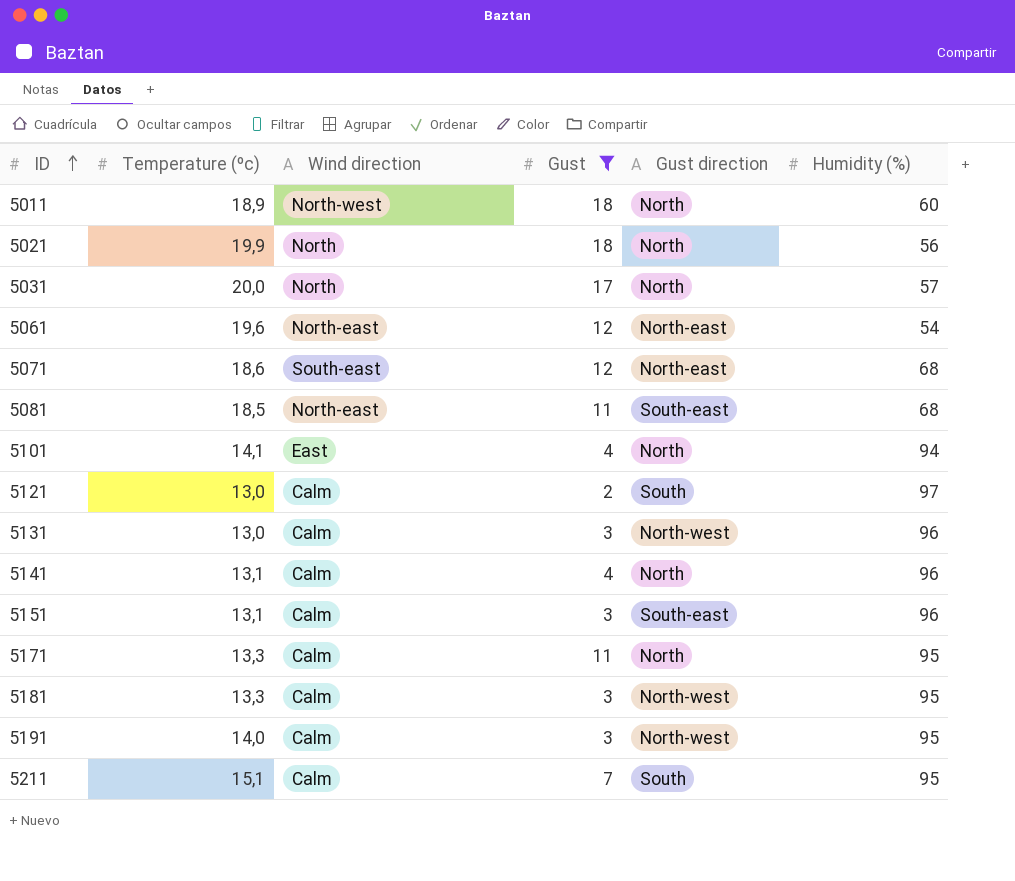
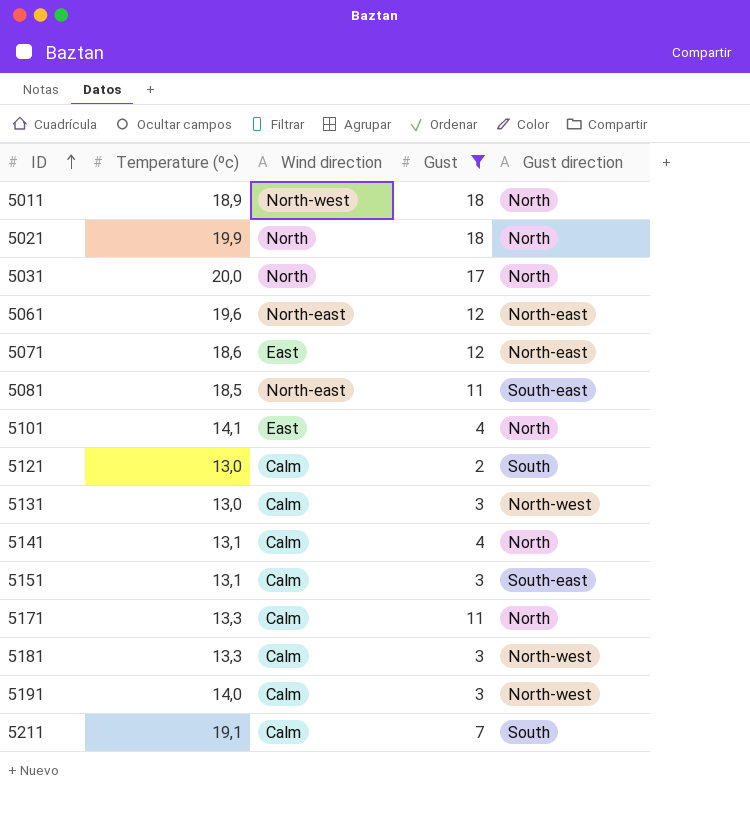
column Humidity (%) | position: 6 -> none
5071 | Wind direction: South-east -> East
5211 | Temperature (ºc): 15,1 -> 19,1

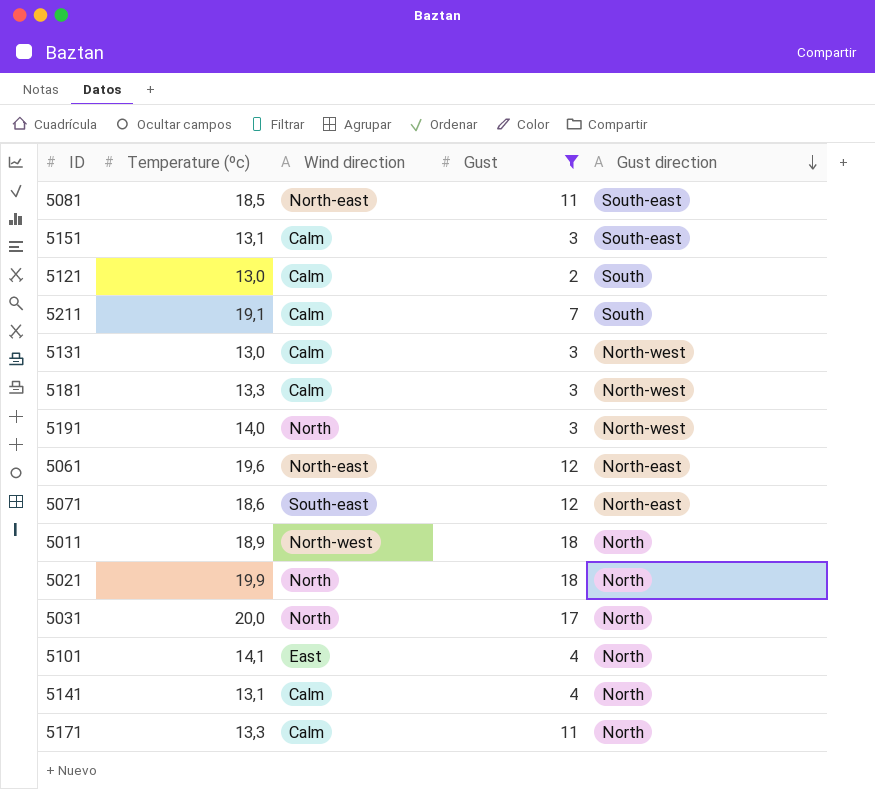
row order: ID ascending -> Gust direction descending
5191 | Wind direction: Calm -> North
5071 | Wind direction: East -> South-east

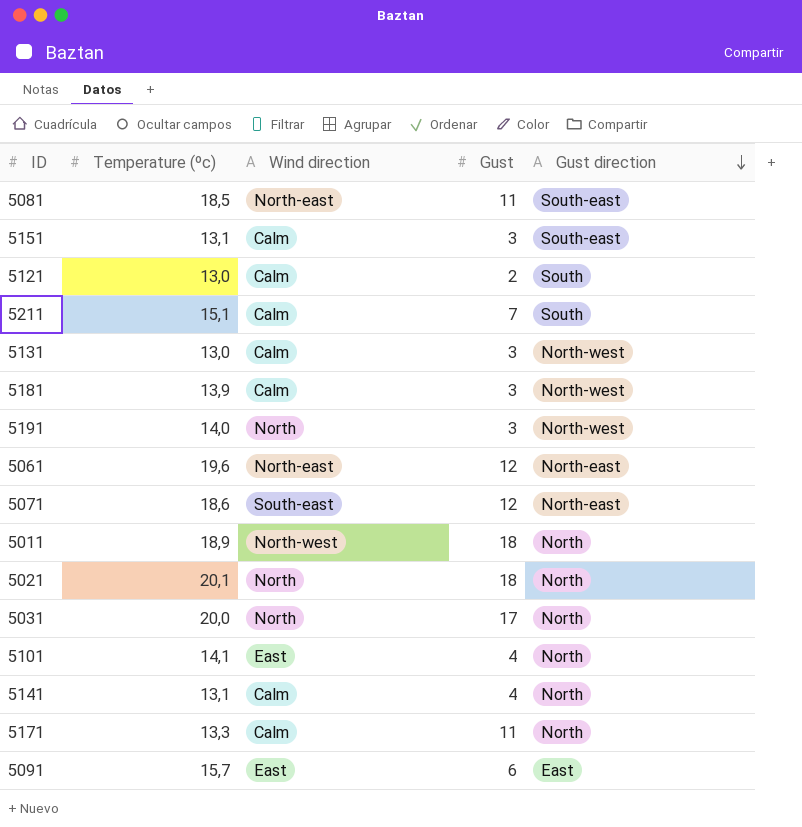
filter: Gust != 6 -> none
5211 | Temperature (ºc): 19,1 -> 15,1
5181 | Temperature (ºc): 13,3 -> 13,9
5021 | Temperature (ºc): 19,9 -> 20,1

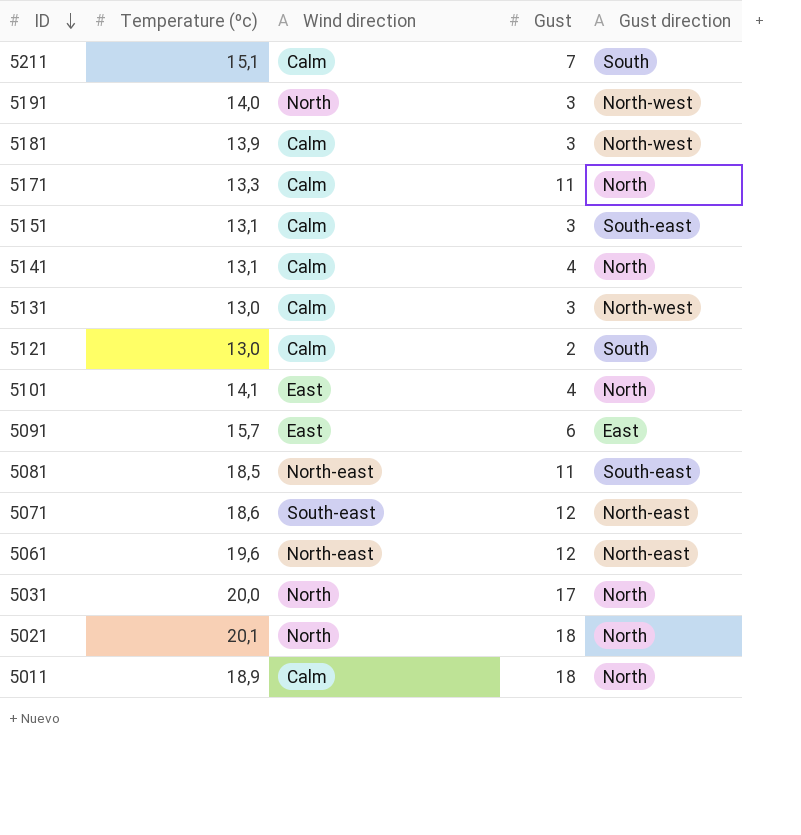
row order: Gust direction descending -> ID descending
5011 | Wind direction: North-west -> Calm

